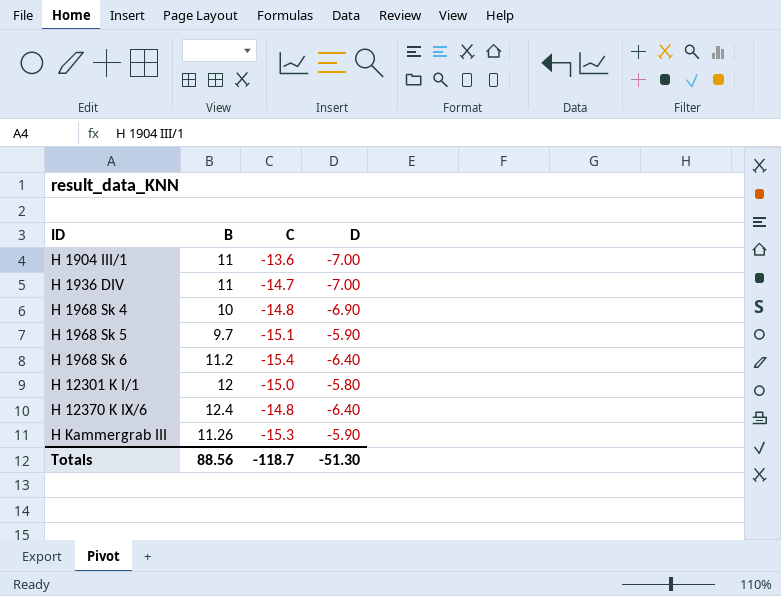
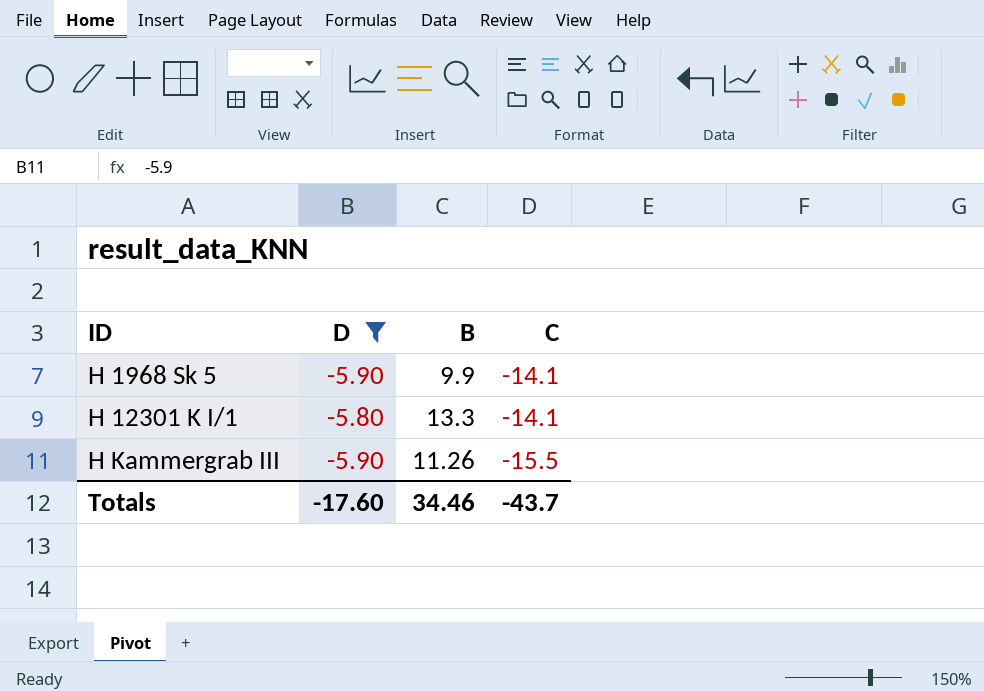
filter: none -> D >= -5.90
column D | position: 4 -> 2
H 1968 Sk 5 | B: 9.7 -> 9.9
H 1968 Sk 5 | C: -15.1 -> -14.1
H 12301 K I/1 | B: 12 -> 13.3
H 12301 K I/1 | C: -15.0 -> -14.1
H Kammergrab III | C: -15.3 -> -15.5
Totals | D: -51.30 -> -17.60
Totals | B: 88.56 -> 34.46
Totals | C: -118.7 -> -43.7

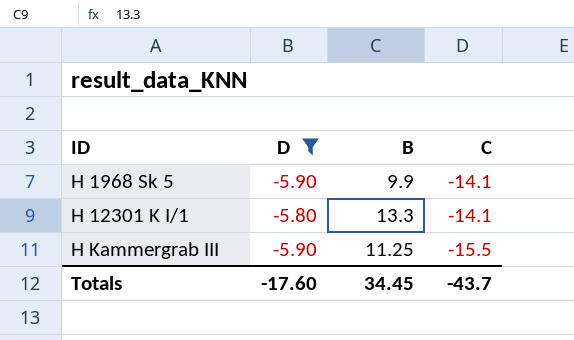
H Kammergrab III | B: 11.26 -> 11.25
Totals | B: 34.46 -> 34.45

